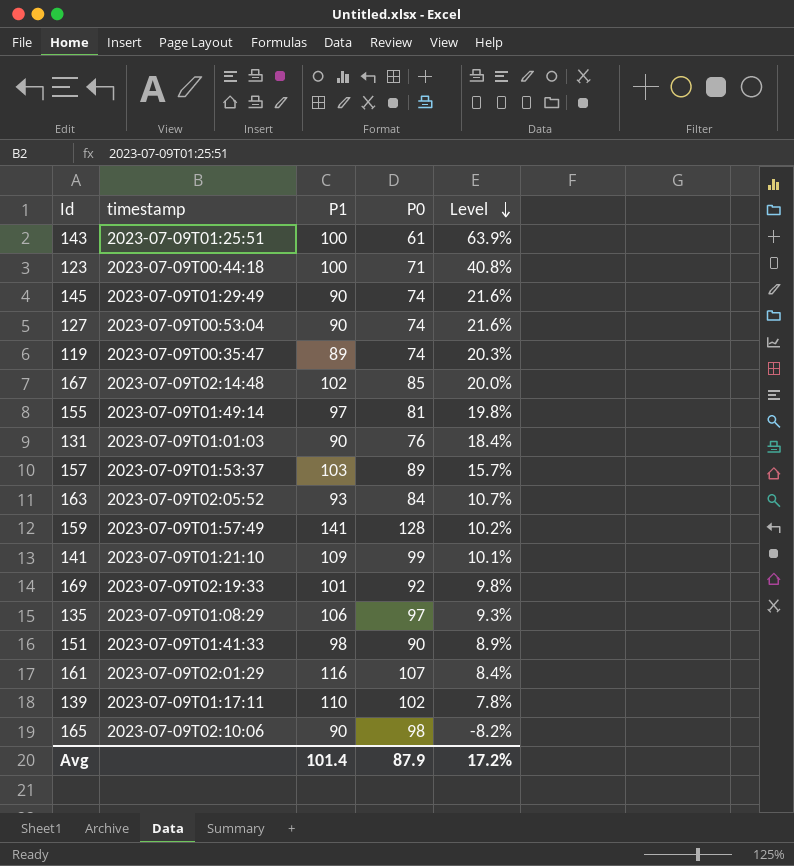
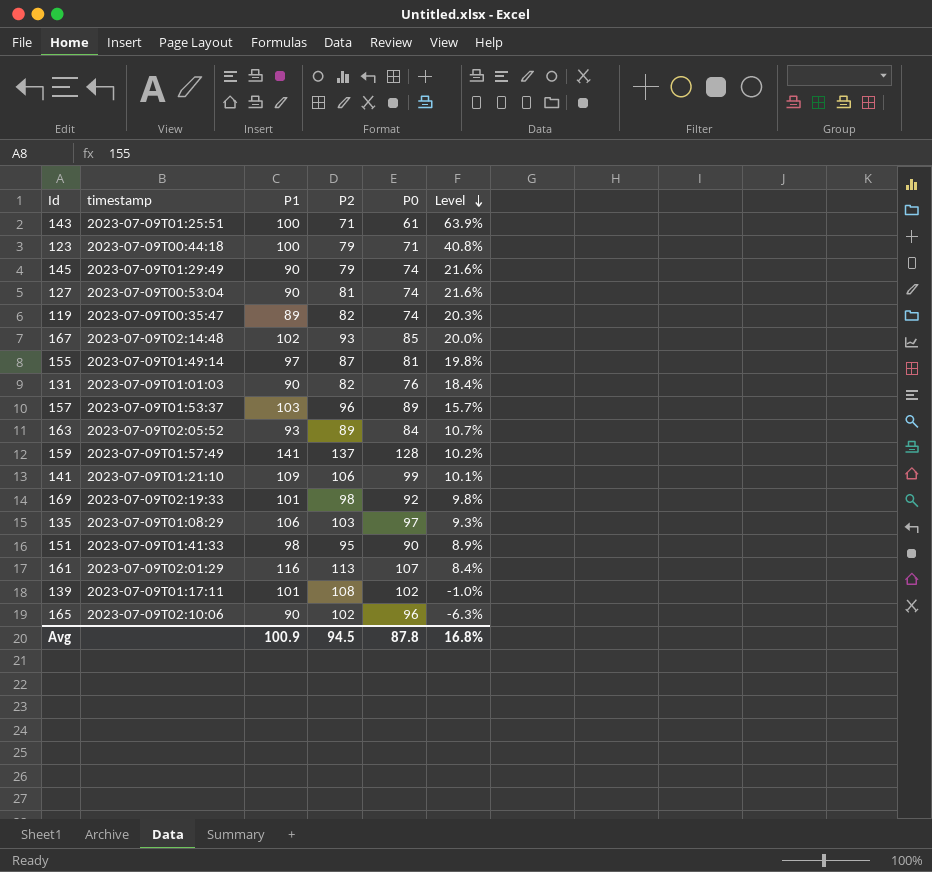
column P2 | position: none -> 4
139 | P1: 110 -> 101
139 | Level: 7.8% -> -1.0%
165 | P0: 98 -> 96
165 | Level: -8.2% -> -6.3%
Avg | P1: 101.4 -> 100.9
Avg | P0: 87.9 -> 87.8
Avg | Level: 17.2% -> 16.8%

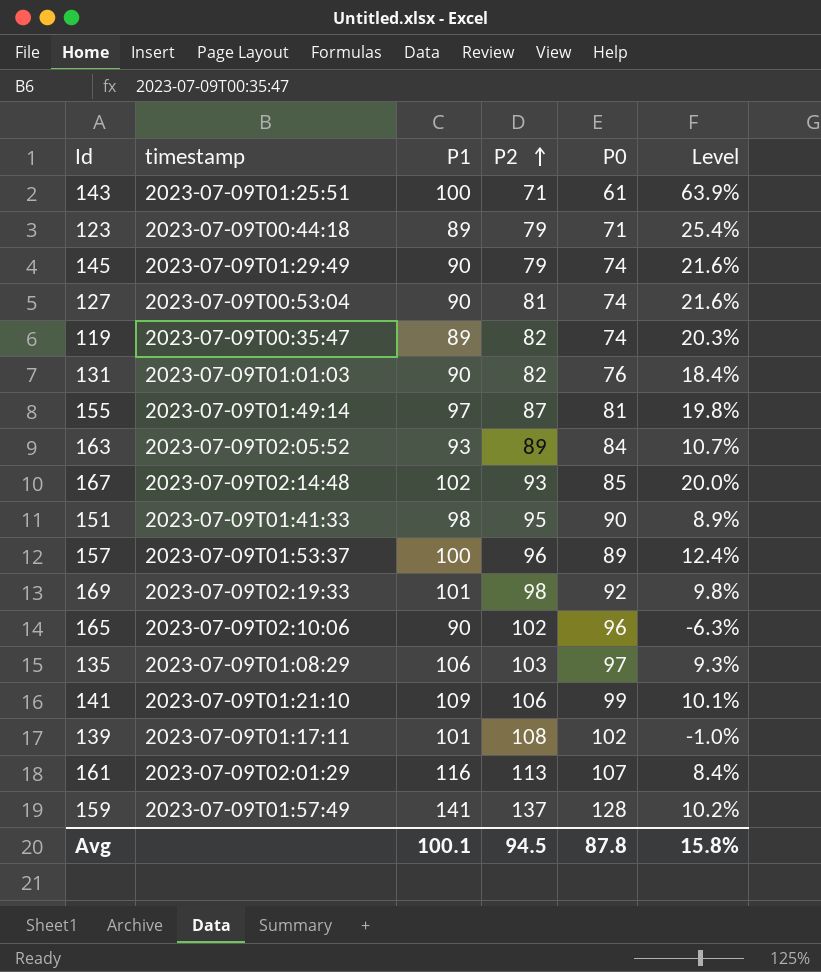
row order: Level descending -> P2 ascending
123 | P1: 100 -> 89
123 | Level: 40.8% -> 25.4%
157 | P1: 103 -> 100
157 | Level: 15.7% -> 12.4%
Avg | P1: 100.9 -> 100.1
Avg | Level: 16.8% -> 15.8%

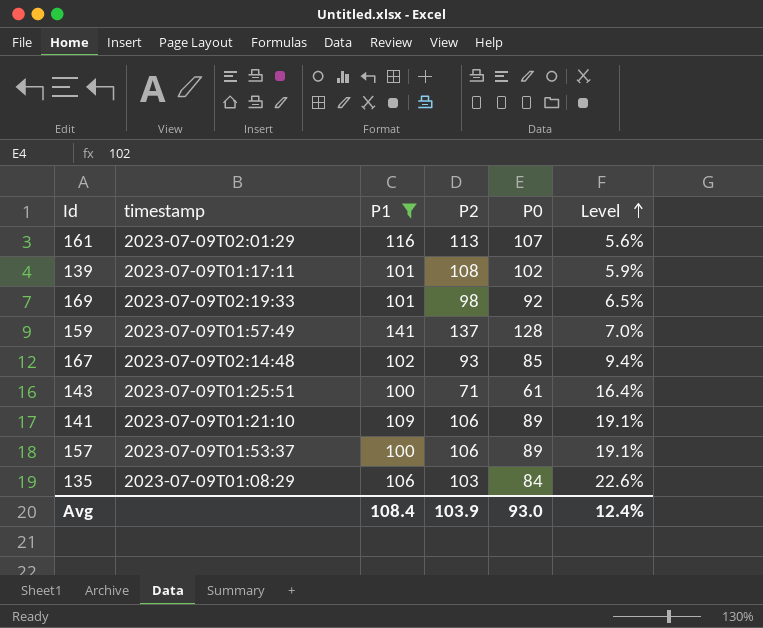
filter: none -> P1 >= 100
row order: P2 ascending -> Level ascending
column Level | formula: ([P1] - [P0]) / [P0] -> ([P2] - [P0]) / [P0]
141 | P0: 99 -> 89
157 | P2: 96 -> 106
135 | P0: 97 -> 84
Avg | P1: 100.1 -> 108.4
Avg | P2: 94.5 -> 103.9
Avg | P0: 87.8 -> 93.0
Avg | Level: 15.8% -> 12.4%

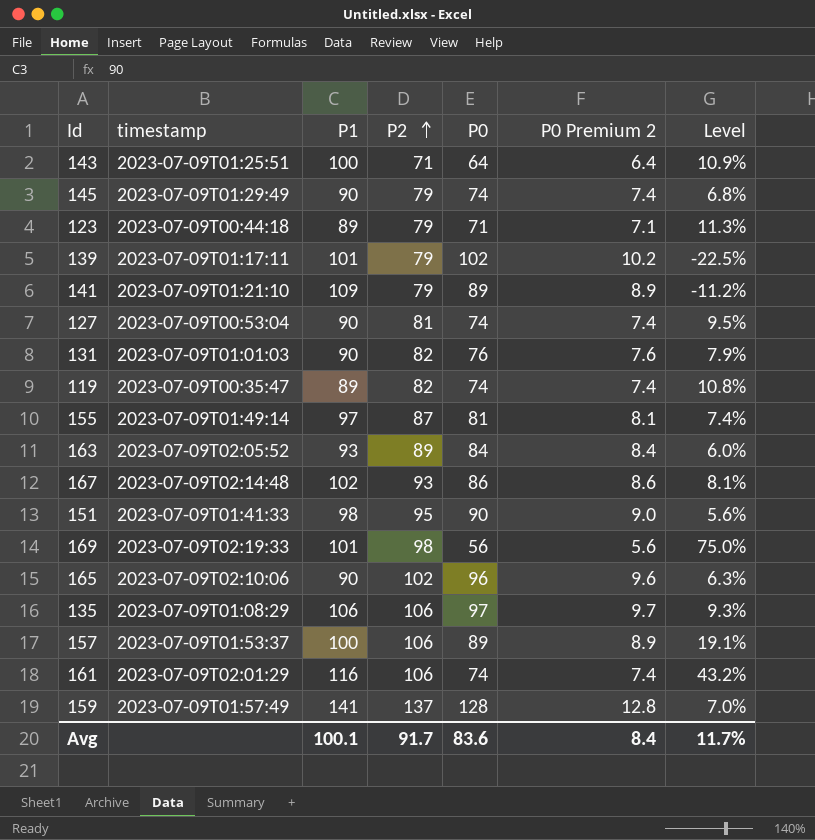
filter: P1 >= 100 -> none
row order: Level ascending -> P2 ascending
column P0 Premium 2 | formula: none -> [P0] * 0.1
143 | P0: 61 -> 64
143 | Level: 16.4% -> 10.9%
139 | P2: 108 -> 79
139 | Level: 5.9% -> -22.5%
141 | P2: 106 -> 79
141 | Level: 19.1% -> -11.2%
167 | P0: 85 -> 86
167 | Level: 9.4% -> 8.1%
169 | P0: 92 -> 56
169 | Level: 6.5% -> 75.0%
135 | P2: 103 -> 106
135 | P0: 84 -> 97
135 | Level: 22.6% -> 9.3%
161 | P2: 113 -> 106
161 | P0: 107 -> 74
161 | Level: 5.6% -> 43.2%
Avg | P1: 108.4 -> 100.1
Avg | P2: 103.9 -> 91.7
Avg | P0: 93.0 -> 83.6
Avg | Level: 12.4% -> 11.7%

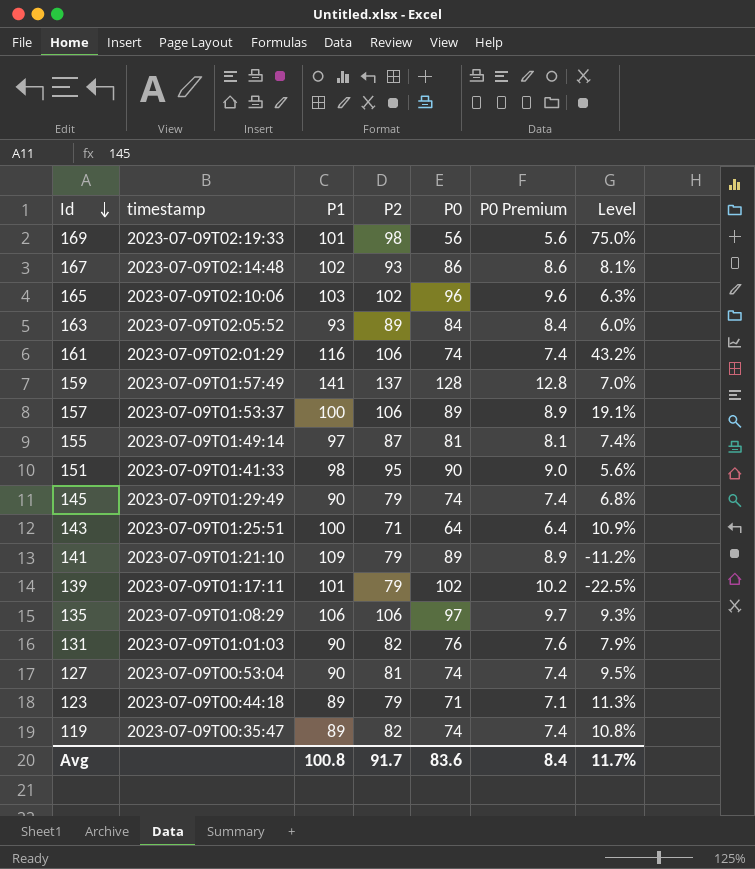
row order: P2 ascending -> Id descending
column name: P0 Premium 2 -> P0 Premium
165 | P1: 90 -> 103
Avg | P1: 100.1 -> 100.8

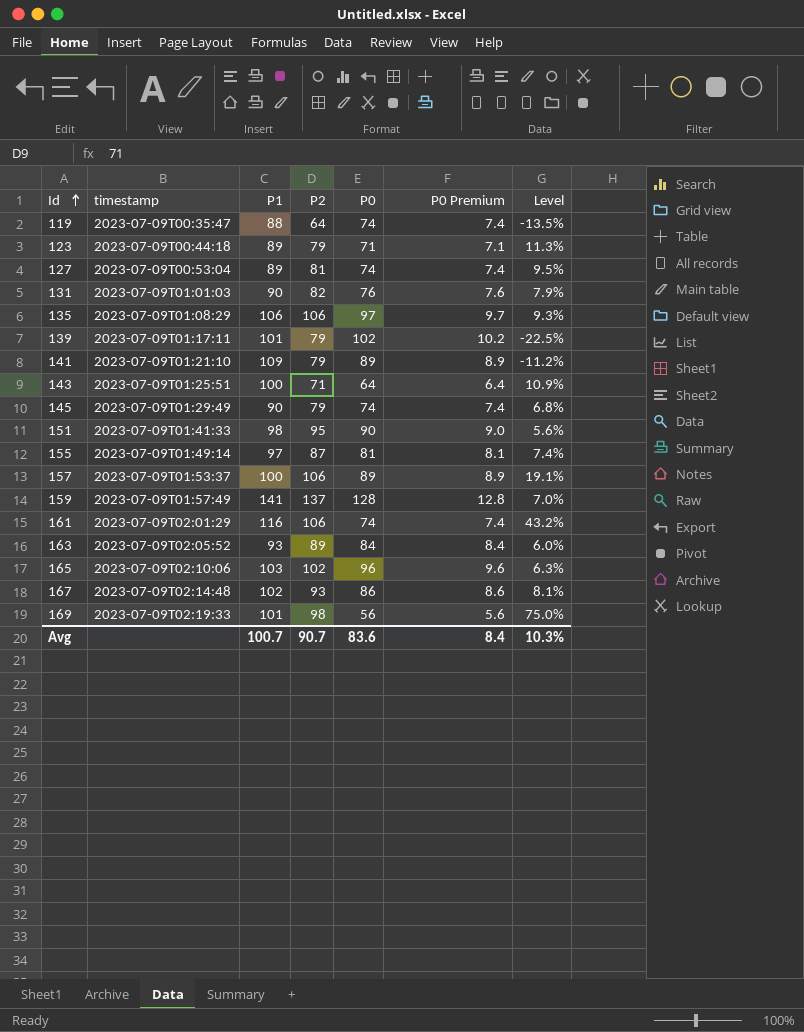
row order: Id descending -> Id ascending
119 | P1: 89 -> 88
119 | P2: 82 -> 64
119 | Level: 10.8% -> -13.5%
127 | P1: 90 -> 89
Avg | P1: 100.8 -> 100.7
Avg | P2: 91.7 -> 90.7
Avg | Level: 11.7% -> 10.3%

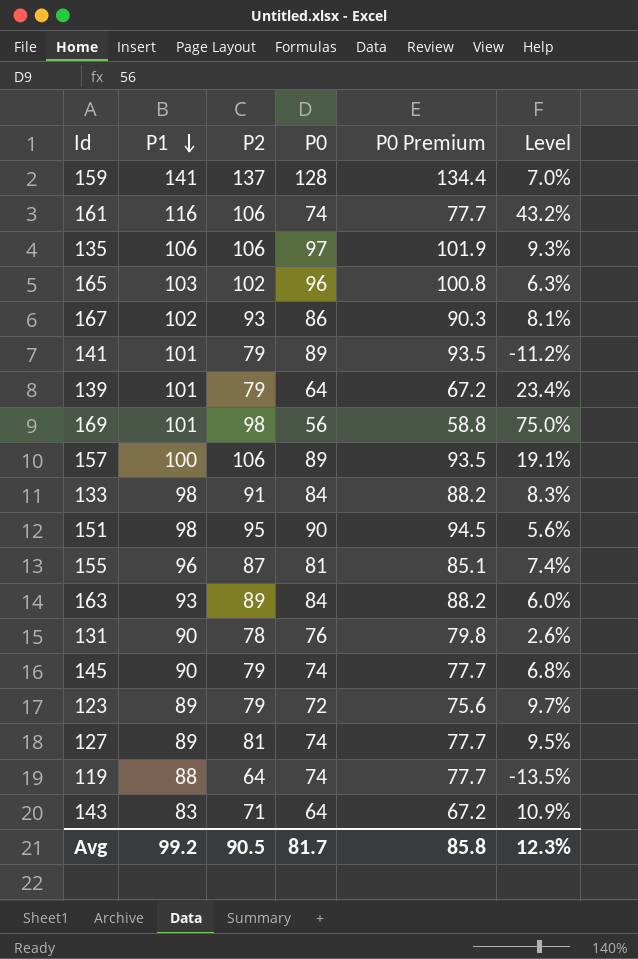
row order: Id ascending -> P1 descending
column timestamp | position: 2 -> none
column P0 Premium | formula: [P0] * 0.1 -> [P0] * 1.05
141 | P1: 109 -> 101
139 | P0: 102 -> 64
139 | Level: -22.5% -> 23.4%
row 133: none -> 98 | 91 | 84 | 88.2 | 8.3%
155 | P1: 97 -> 96
131 | P2: 82 -> 78
131 | Level: 7.9% -> 2.6%
123 | P0: 71 -> 72
123 | Level: 11.3% -> 9.7%
143 | P1: 100 -> 83
Avg | P1: 100.7 -> 99.2
Avg | P2: 90.7 -> 90.5
Avg | P0: 83.6 -> 81.7
Avg | P0 Premium: 8.4 -> 85.8
Avg | Level: 10.3% -> 12.3%

